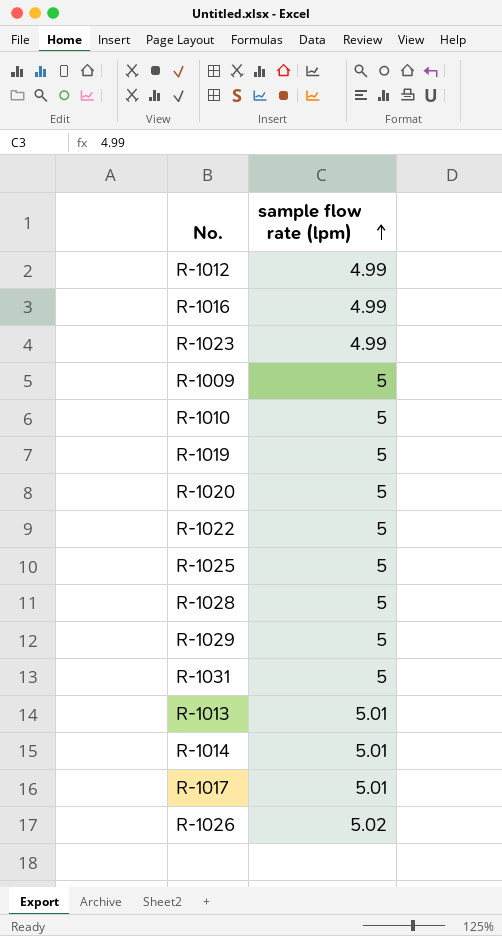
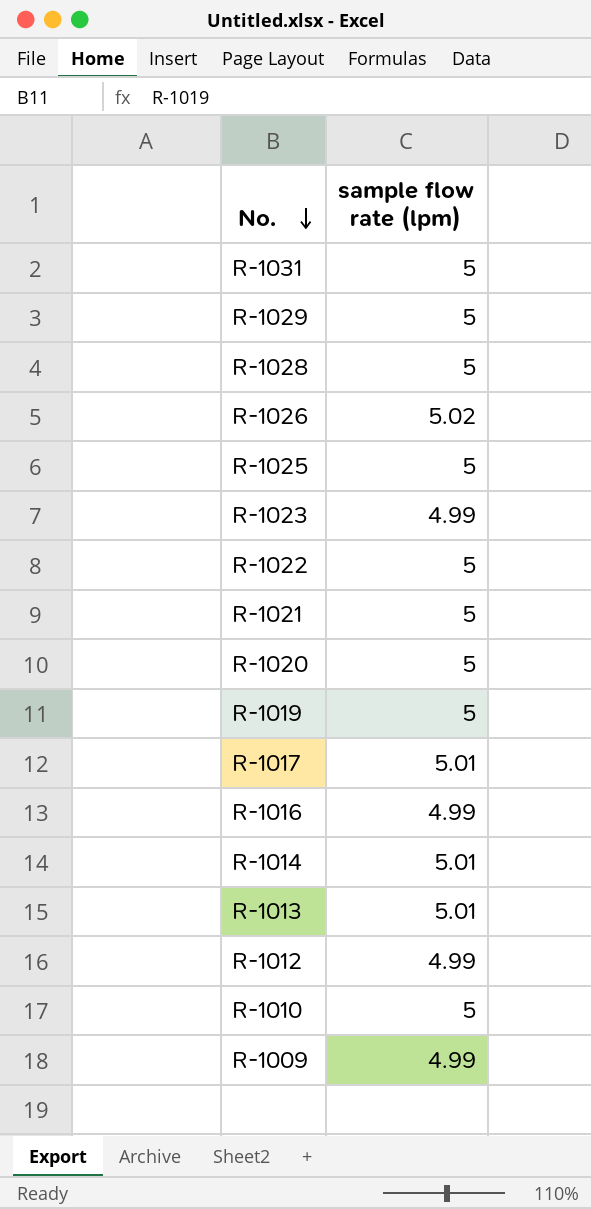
row order: sample flow rate (lpm) ascending -> No. descending
row R-1021: none -> 5
R-1009 | sample flow rate (lpm): 5 -> 4.99

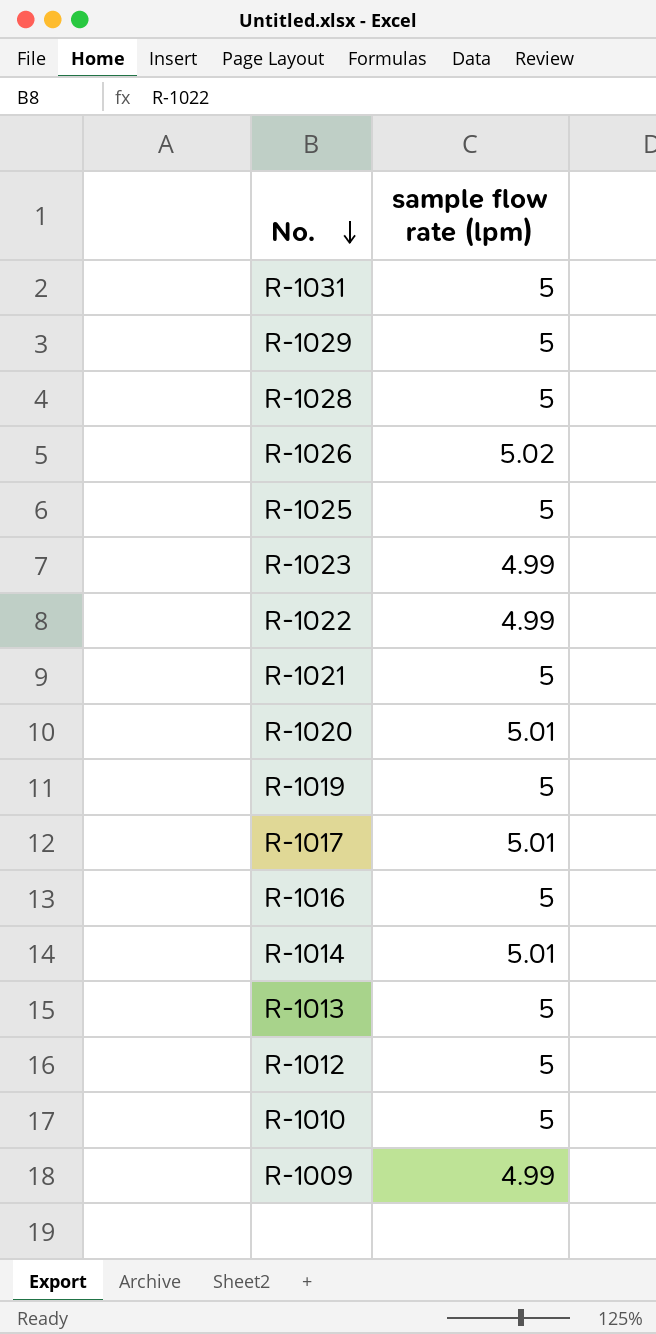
R-1022 | sample flow rate (lpm): 5 -> 4.99
R-1020 | sample flow rate (lpm): 5 -> 5.01
R-1016 | sample flow rate (lpm): 4.99 -> 5
R-1013 | sample flow rate (lpm): 5.01 -> 5
R-1012 | sample flow rate (lpm): 4.99 -> 5

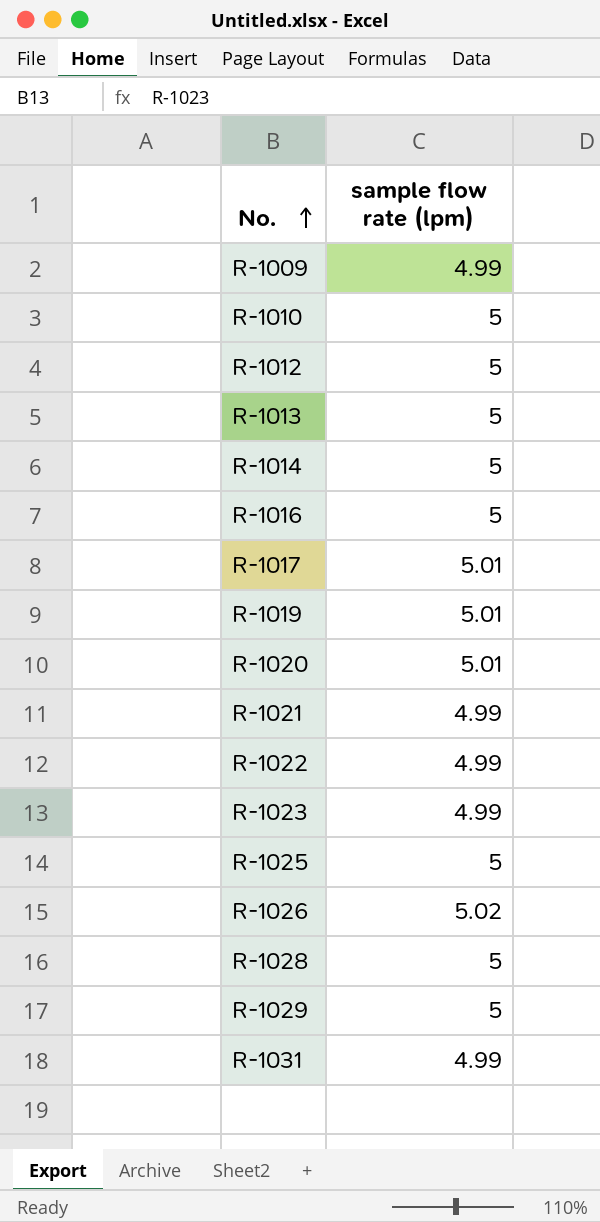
row order: No. descending -> No. ascending
R-1014 | sample flow rate (lpm): 5.01 -> 5
R-1019 | sample flow rate (lpm): 5 -> 5.01
R-1021 | sample flow rate (lpm): 5 -> 4.99
R-1031 | sample flow rate (lpm): 5 -> 4.99

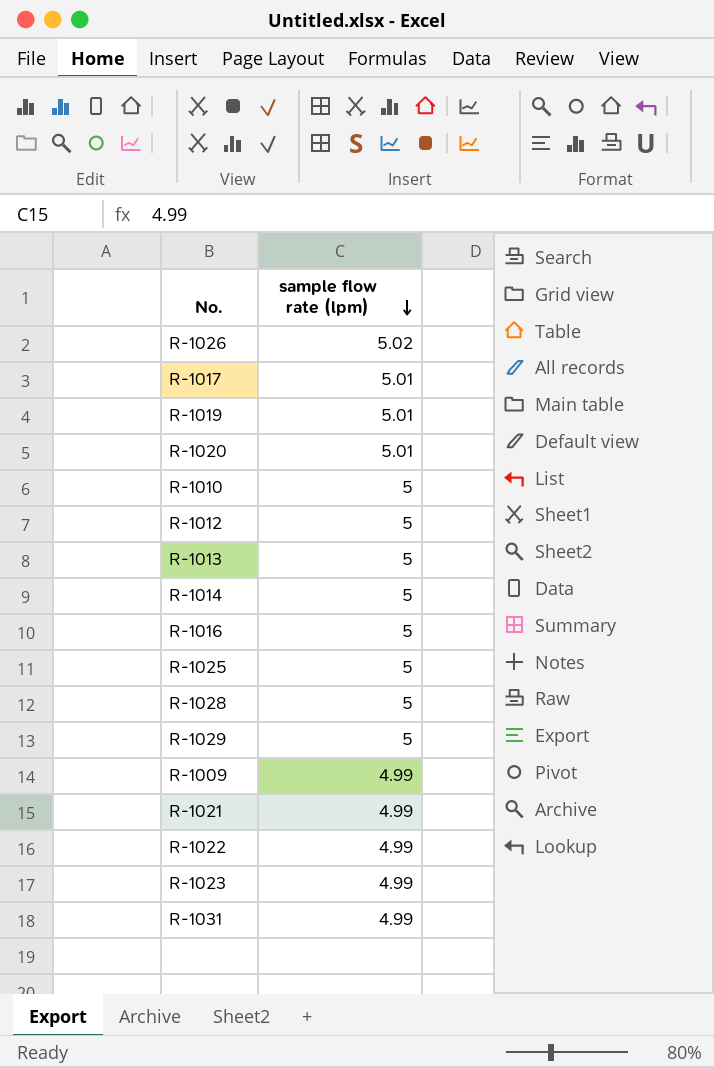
row order: No. ascending -> sample flow rate (lpm) descending

